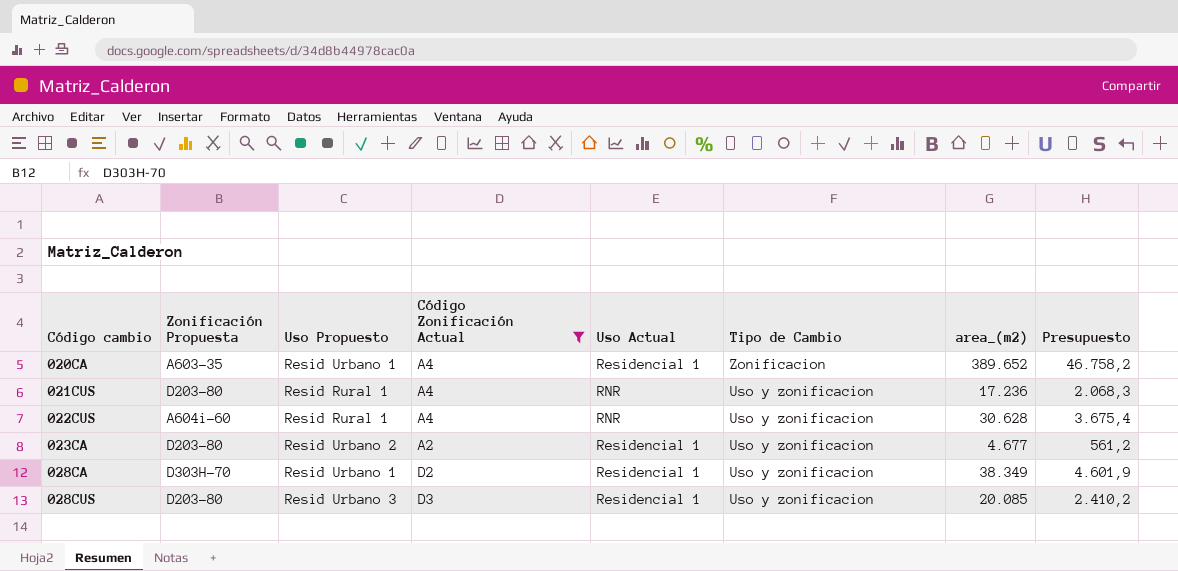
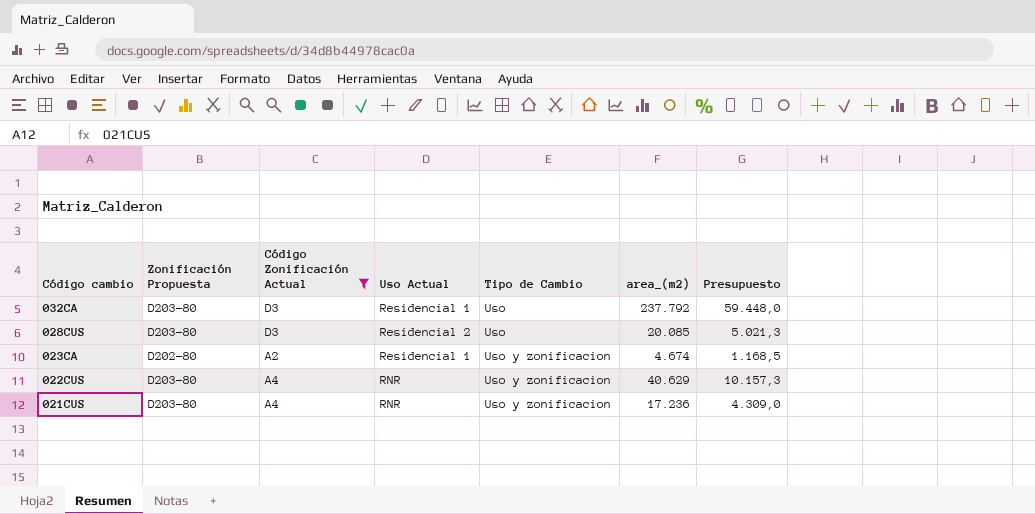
row order: Código cambio ascending -> Código cambio descending
column Uso Propuesto | position: 3 -> none
column Presupuesto | formula: [area_(m2)] * 0,12 -> [area_(m2)] * 0,25
row 020CA: A603-35 | Resid Urbano 1 | A4 | Residencial 1 | Zonificacion | 389.652 | 46.758,2 -> none
row 028CA: D303H-70 | Resid Urbano 1 | D2 | Residencial 1 | Uso y zonificacion | 38.349 | 4.601,9 -> none
row 032CA: none -> D203-80 | D3 | Residencial 1 | Uso | 237.792 | 59.448,0
028CUS | Uso Actual: Residencial 1 -> Residencial 2
028CUS | Tipo de Cambio: Uso y zonificacion -> Uso
023CA | Zonificación Propuesta: D203-80 -> D202-80
023CA | area_(m2): 4.677 -> 4.674
022CUS | Zonificación Propuesta: A604i-60 -> D203-80
022CUS | area_(m2): 30.628 -> 40.629

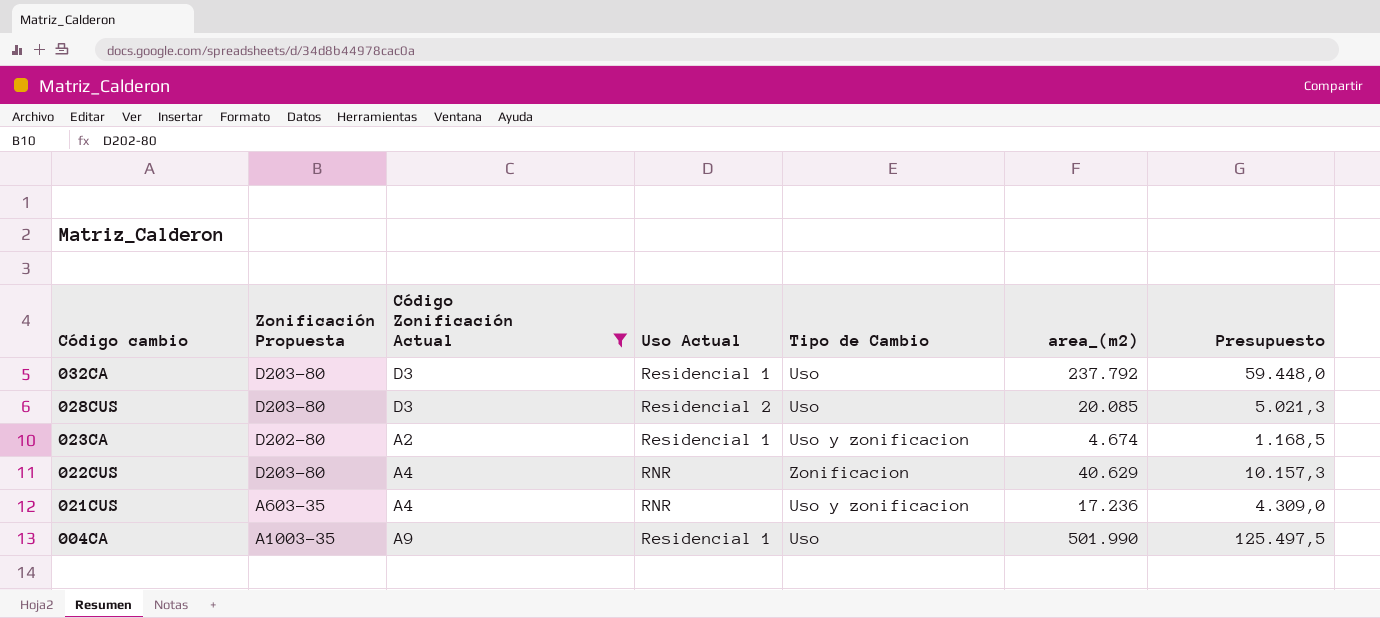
022CUS | Tipo de Cambio: Uso y zonificacion -> Zonificacion
021CUS | Zonificación Propuesta: D203-80 -> A603-35
row 004CA: none -> A1003-35 | A9 | Residencial 1 | Uso | 501.990 | 125.497,5

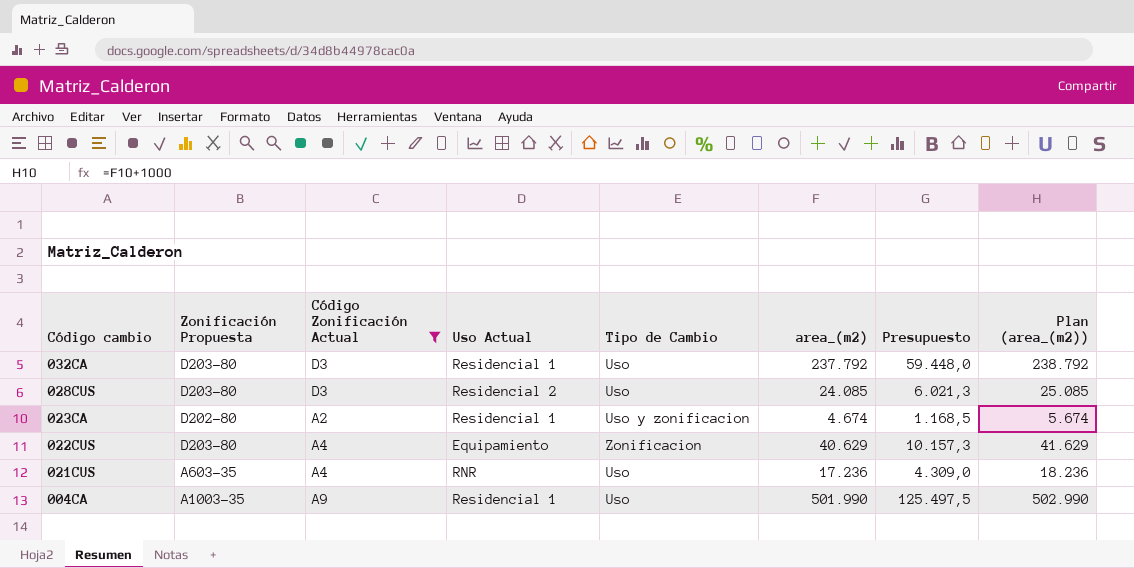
column Plan (area_(m2)) | formula: none -> [area_(m2)] + 1000
028CUS | area_(m2): 20.085 -> 24.085
028CUS | Presupuesto: 5.021,3 -> 6.021,3
022CUS | Uso Actual: RNR -> Equipamiento
021CUS | Tipo de Cambio: Uso y zonificacion -> Uso

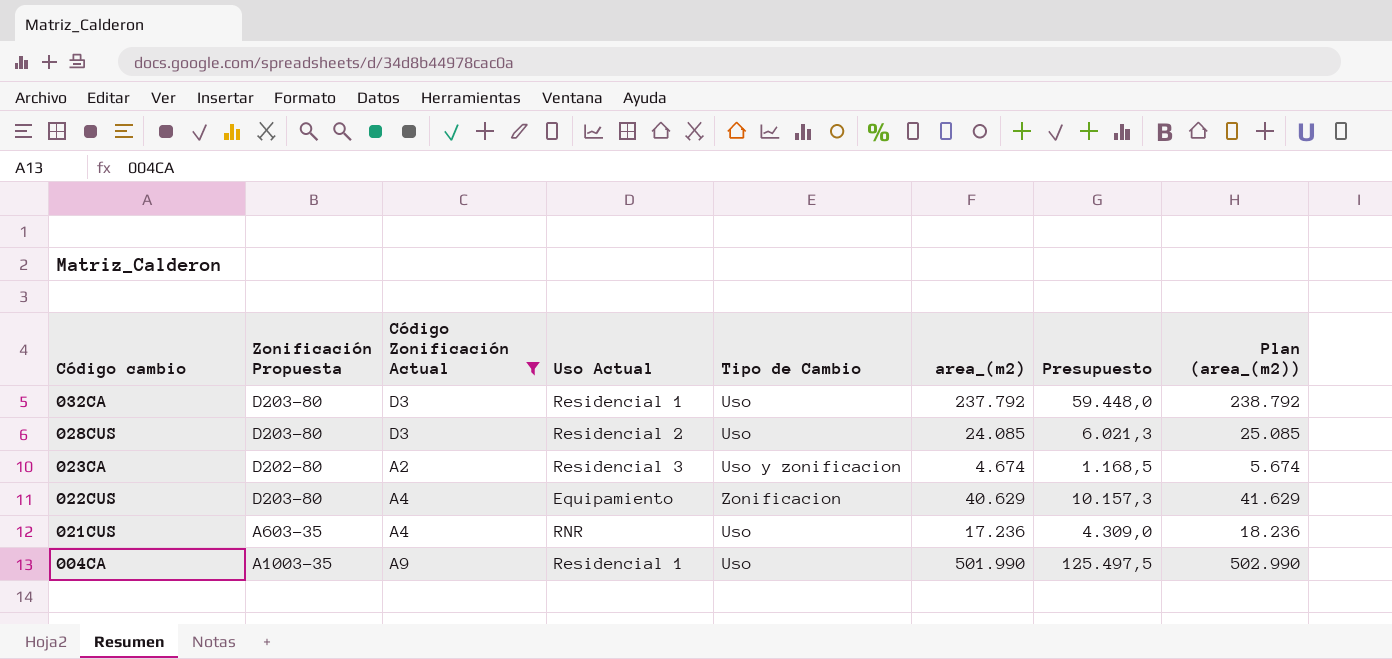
023CA | Uso Actual: Residencial 1 -> Residencial 3

